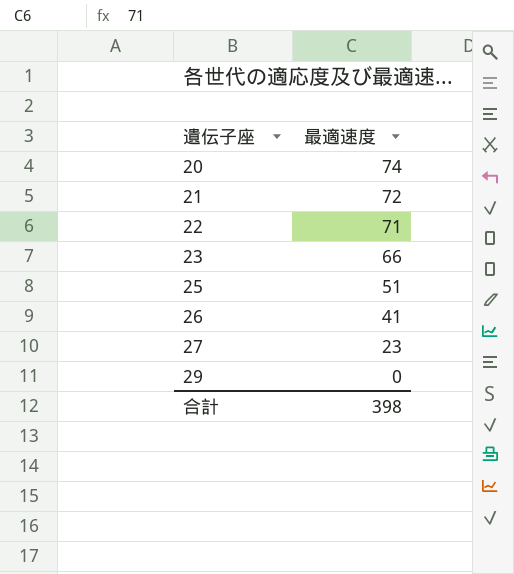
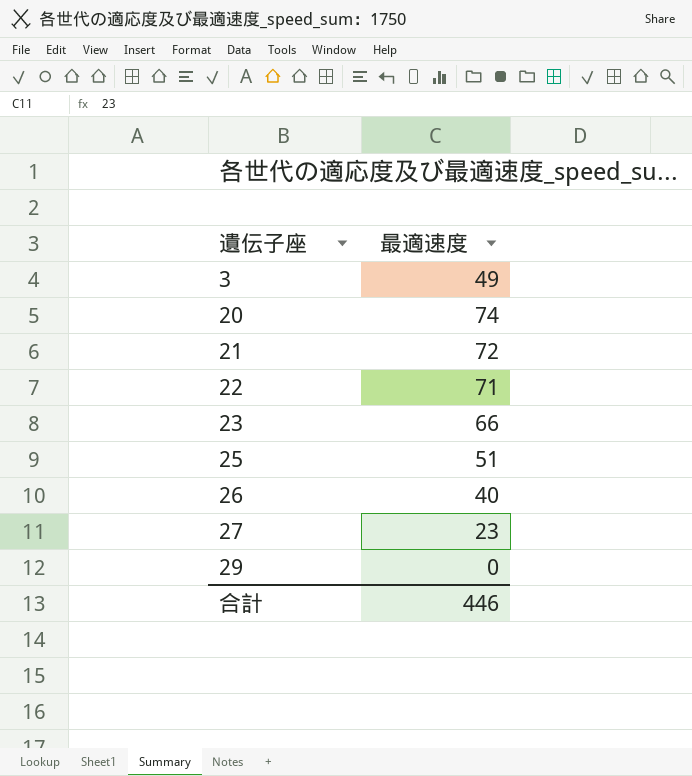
row 3: none -> 49
26 | 最適速度: 41 -> 40
合計 | 最適速度: 398 -> 446

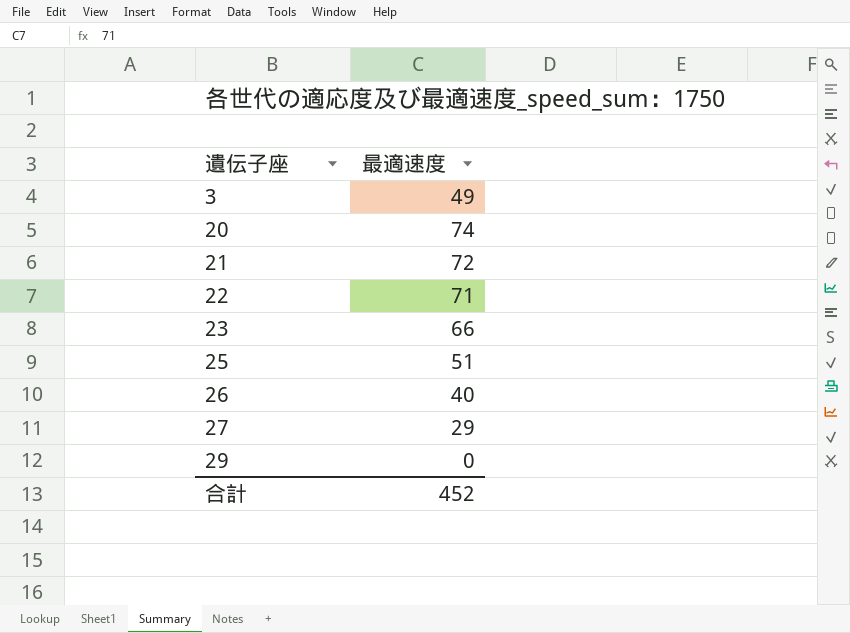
27 | 最適速度: 23 -> 29
合計 | 最適速度: 446 -> 452

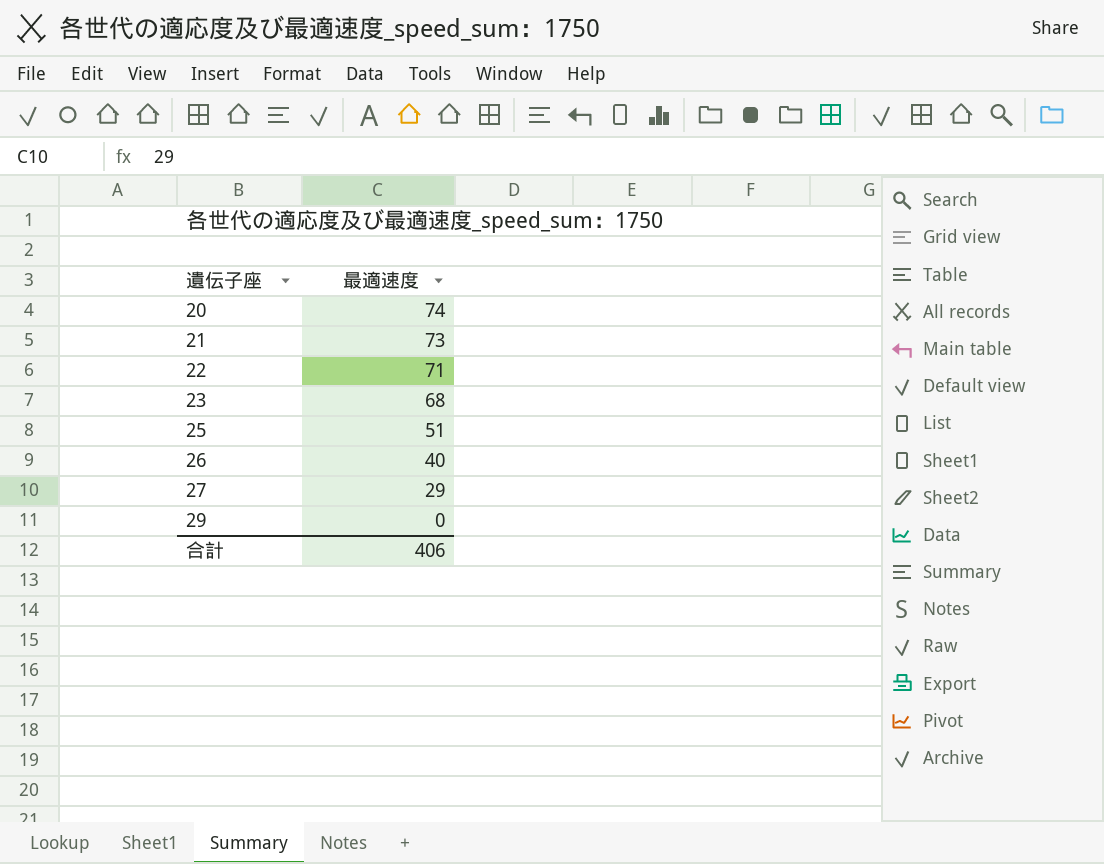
row 3: 49 -> none
21 | 最適速度: 72 -> 73
23 | 最適速度: 66 -> 68
合計 | 最適速度: 452 -> 406

